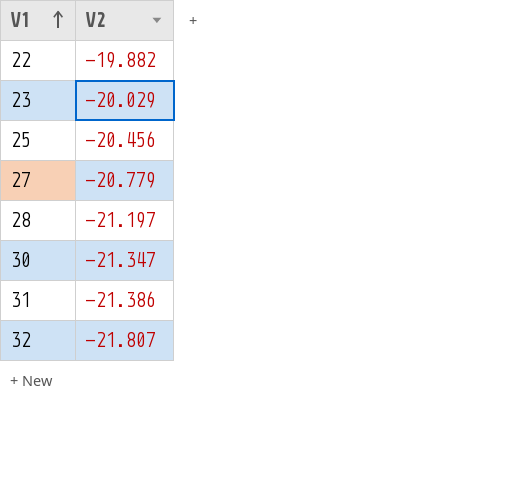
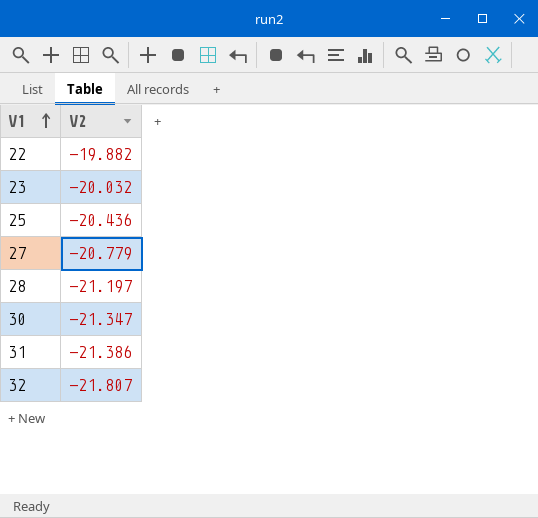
23 | V2: -20.029 -> -20.032
25 | V2: -20.456 -> -20.436

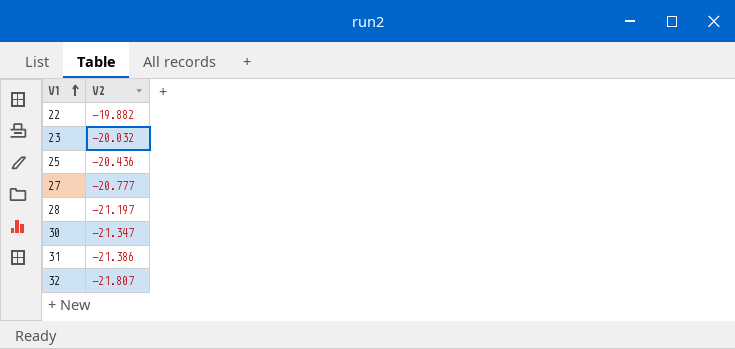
27 | V2: -20.779 -> -20.777

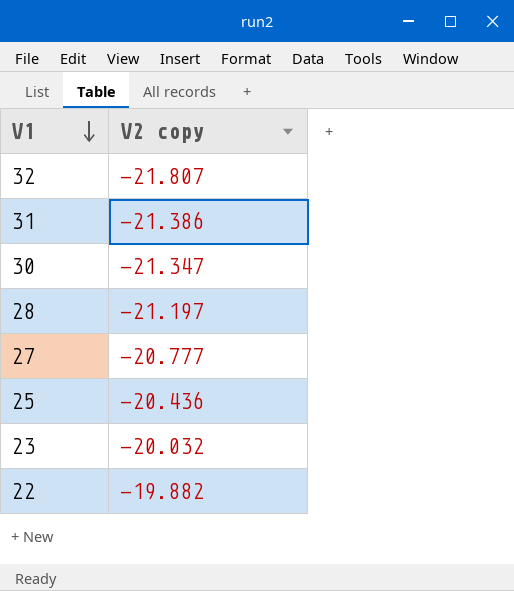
row order: V1 ascending -> V1 descending
column name: V2 -> V2 copy

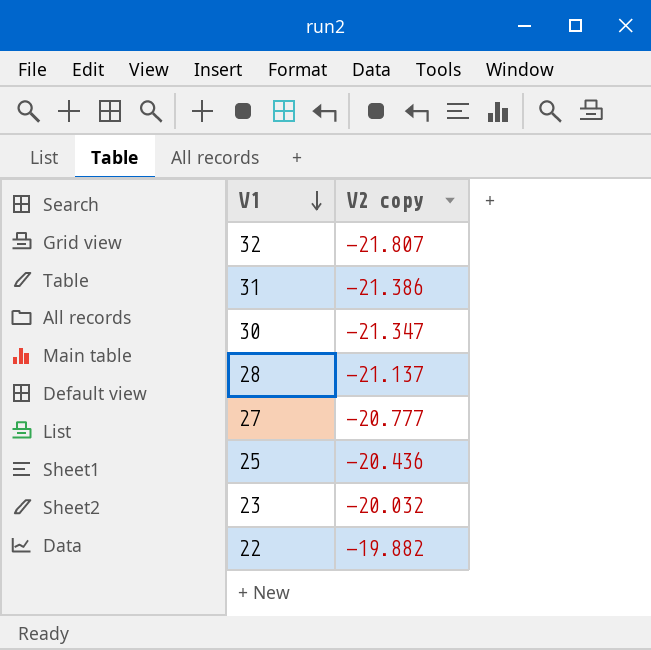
28 | V2 copy: -21.197 -> -21.137

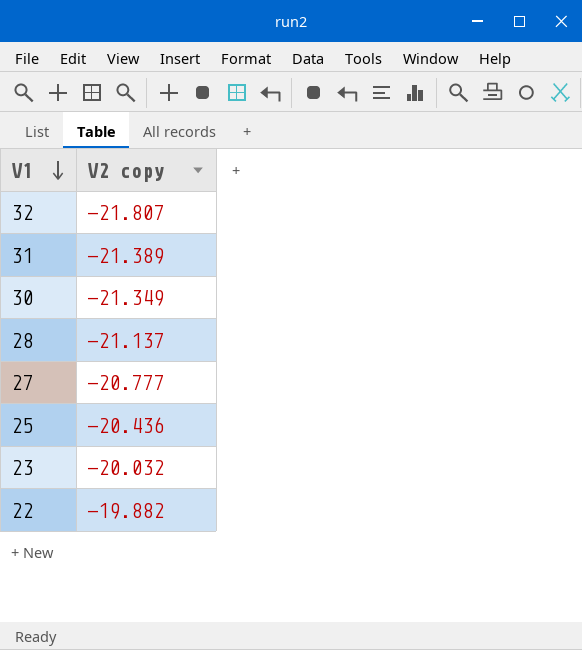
31 | V2 copy: -21.386 -> -21.389
30 | V2 copy: -21.347 -> -21.349

